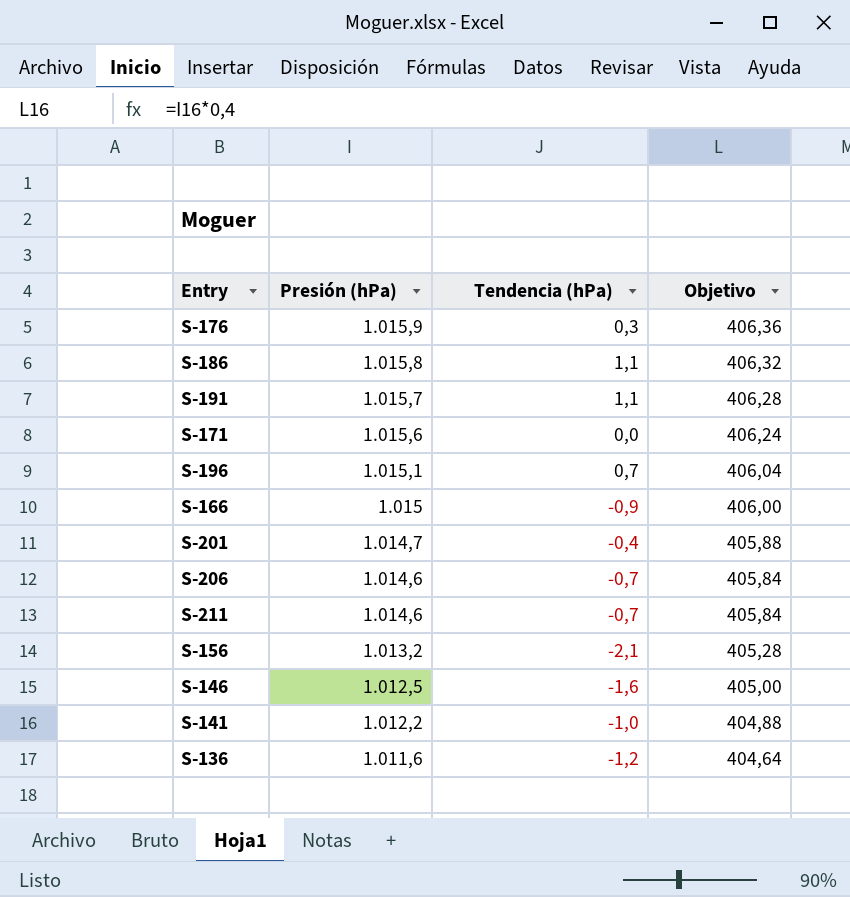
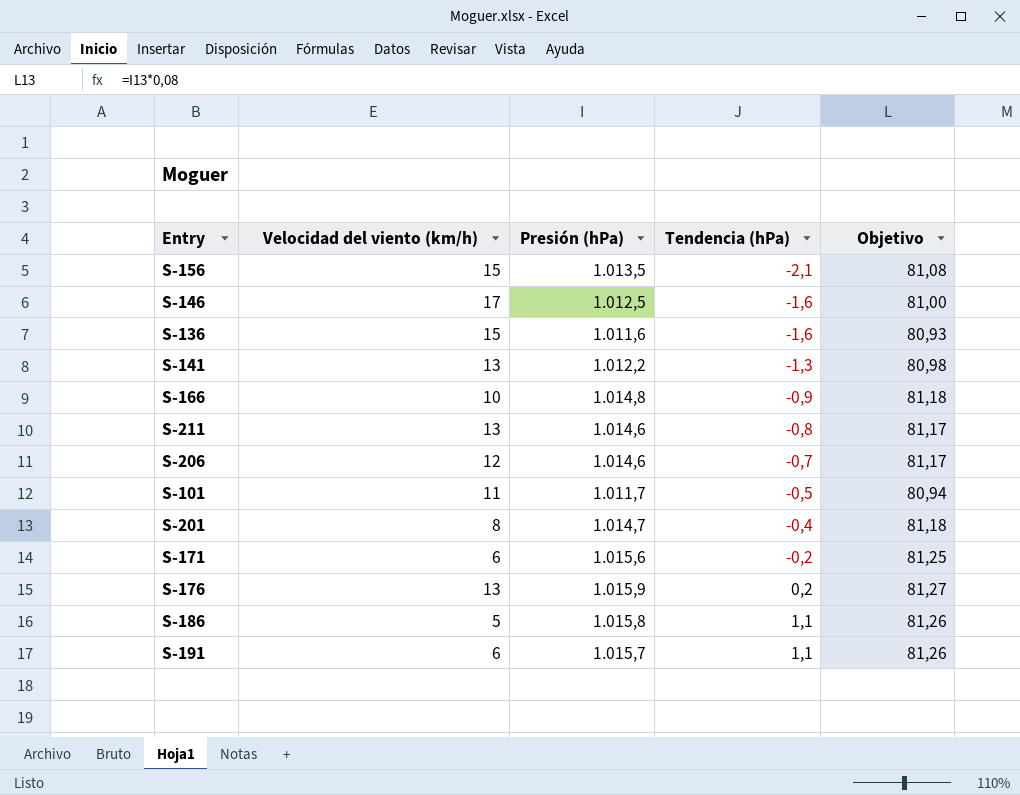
row order: Presión (hPa) descending -> Tendencia (hPa) ascending
column Velocidad del viento (km/h) | position: none -> 2
column Objetivo | formula: [Presión (hPa)] * 0,4 -> [Presión (hPa)] * 0,08
row S-196: 1.015,1 | 0,7 | 406,04 -> none
S-156 | Presión (hPa): 1.013,2 -> 1.013,5
S-136 | Tendencia (hPa): -1,2 -> -1,6
S-141 | Tendencia (hPa): -1,0 -> -1,3
S-166 | Presión (hPa): 1.015 -> 1.014,8
S-211 | Tendencia (hPa): -0,7 -> -0,8
row S-101: none -> 11 | 1.011,7 | -0,5 | 80,94
S-171 | Tendencia (hPa): 0,0 -> -0,2
S-176 | Tendencia (hPa): 0,3 -> 0,2

